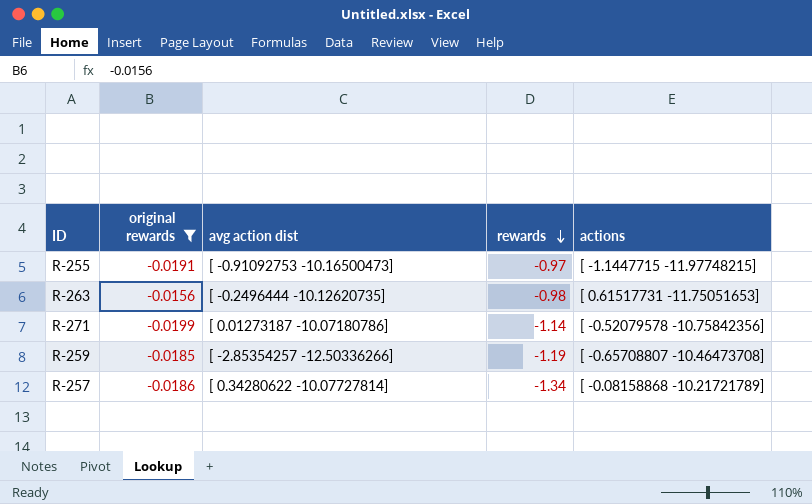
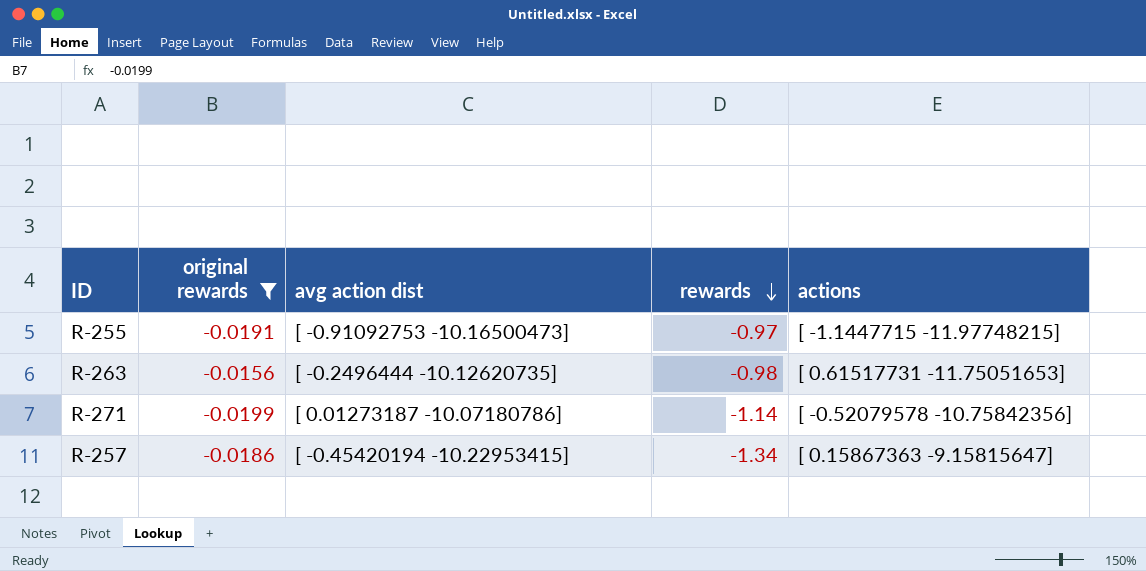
row R-259: -0.0185 | [ -2.85354257 -12.50336266] | -1.19 | [ -0.65708807 -10.46473708] -> none
R-257 | avg action dist: [ 0.34280622 -10.07727814] -> [ -0.45420194 -10.22953415]
R-257 | actions: [ -0.08158868 -10.21721789] -> [ 0.15867363 -9.15815647]

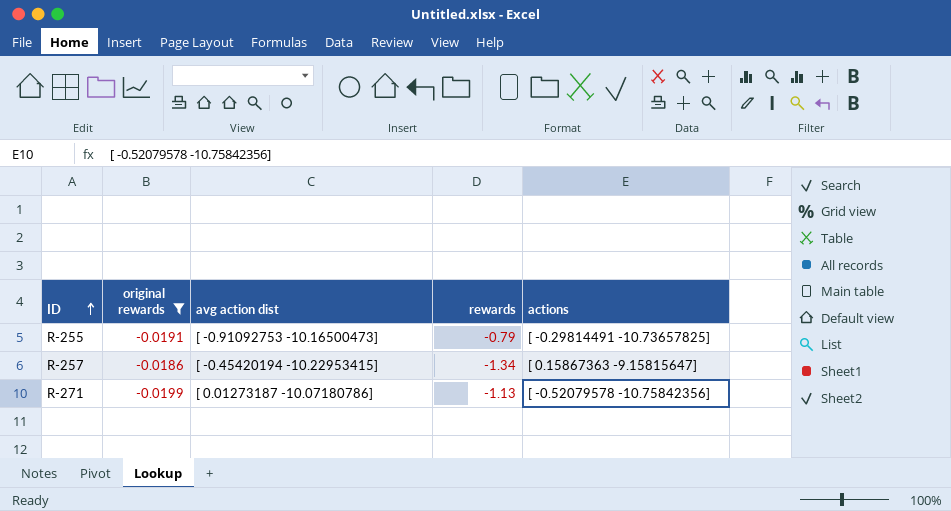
row order: rewards descending -> ID ascending
row R-263: -0.0156 | [ -0.2496444 -10.12620735] | -0.98 | [ 0.61517731 -11.75051653] -> none
R-255 | rewards: -0.97 -> -0.79
R-255 | actions: [ -1.1447715 -11.97748215] -> [ -0.29814491 -10.73657825]
R-271 | rewards: -1.14 -> -1.13

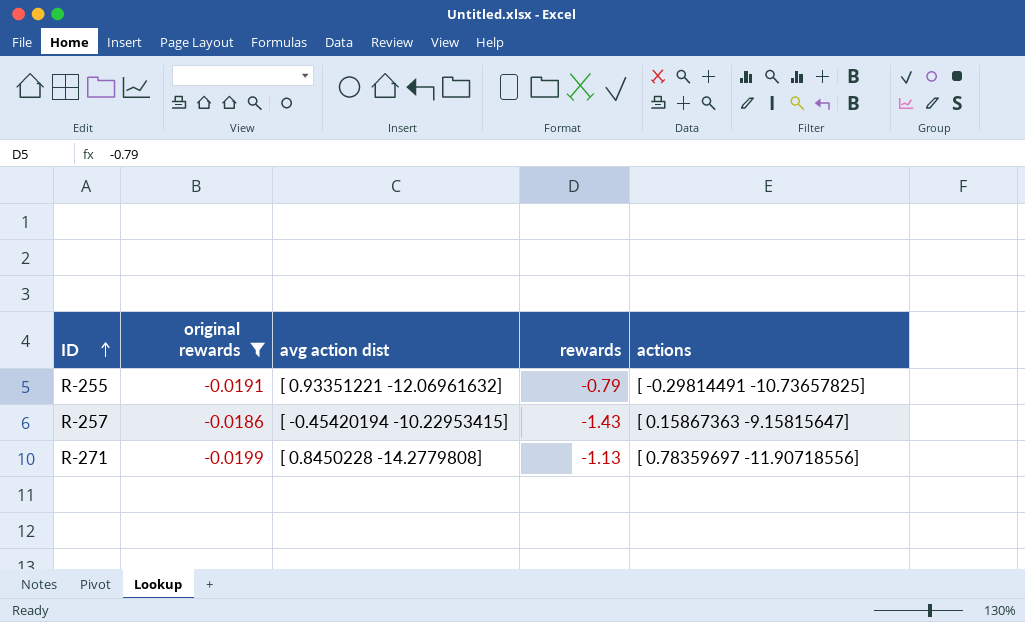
R-255 | avg action dist: [ -0.91092753 -10.16500473] -> [ 0.93351221 -12.06961632]
R-257 | rewards: -1.34 -> -1.43
R-271 | avg action dist: [ 0.01273187 -10.07180786] -> [ 0.8450228 -14.2779808]
R-271 | actions: [ -0.52079578 -10.75842356] -> [ 0.78359697 -11.90718556]

